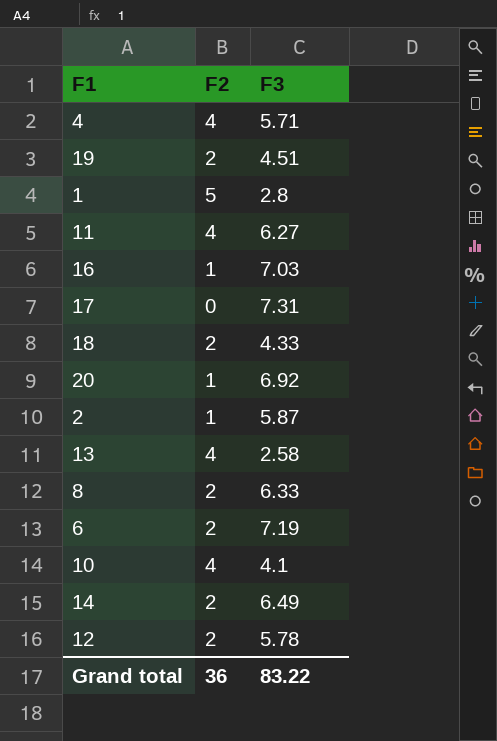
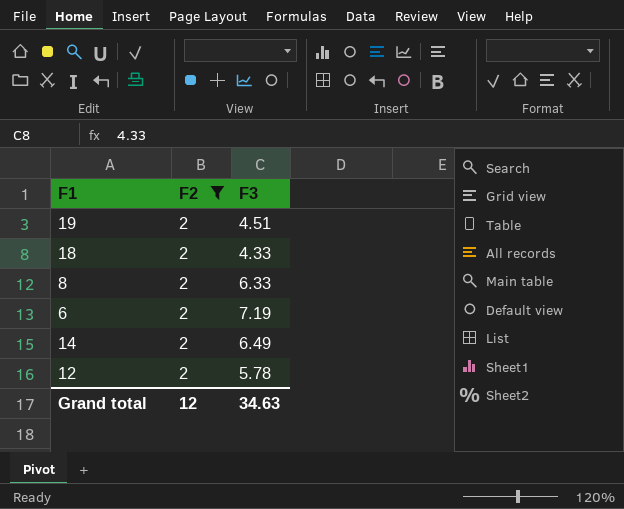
filter: none -> F2 = 2
Grand total | F2: 36 -> 12
Grand total | F3: 83.22 -> 34.63

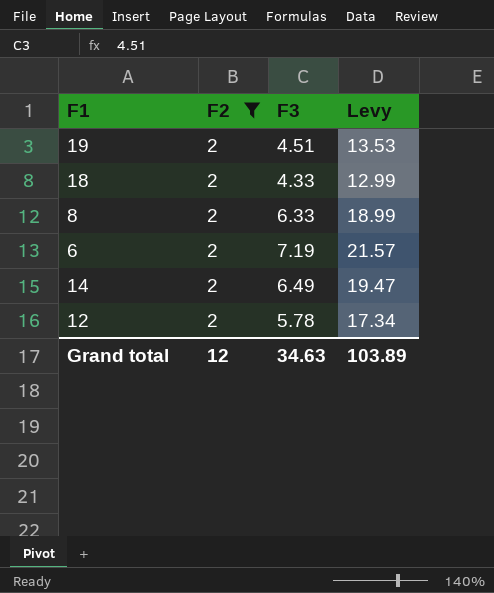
column Levy | formula: none -> [F3] * 3

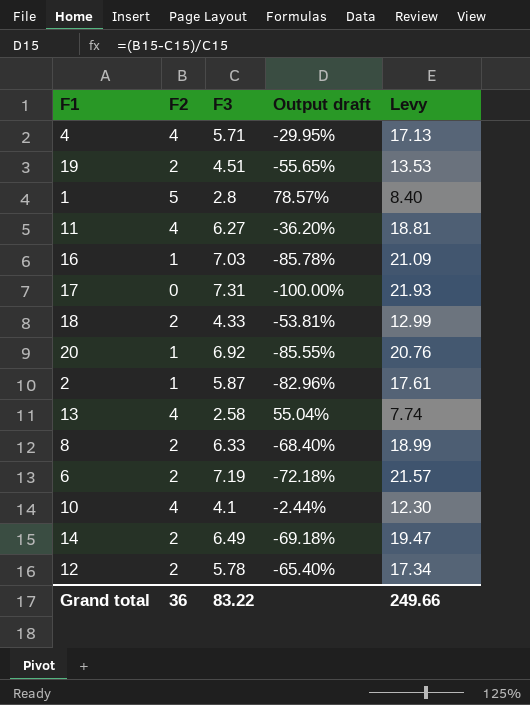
filter: F2 = 2 -> none
column Output draft | formula: none -> ([F2] - [F3]) / [F3]
Grand total | F2: 12 -> 36
Grand total | F3: 34.63 -> 83.22
Grand total | Levy: 103.89 -> 249.66

